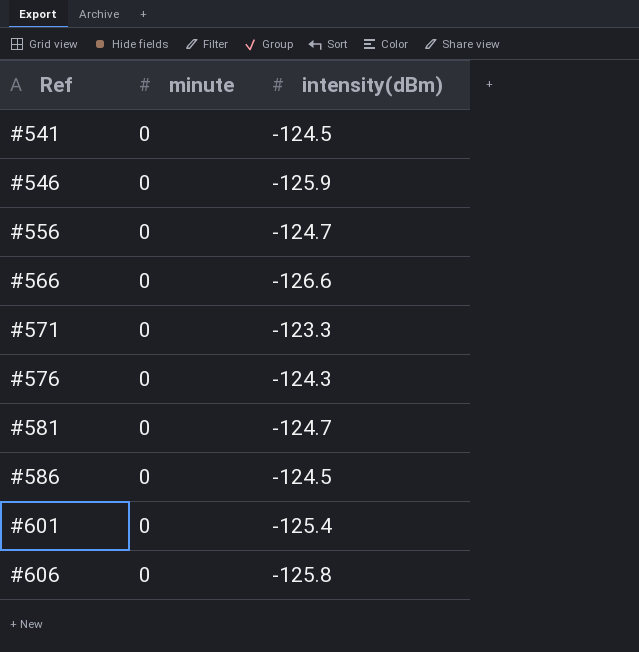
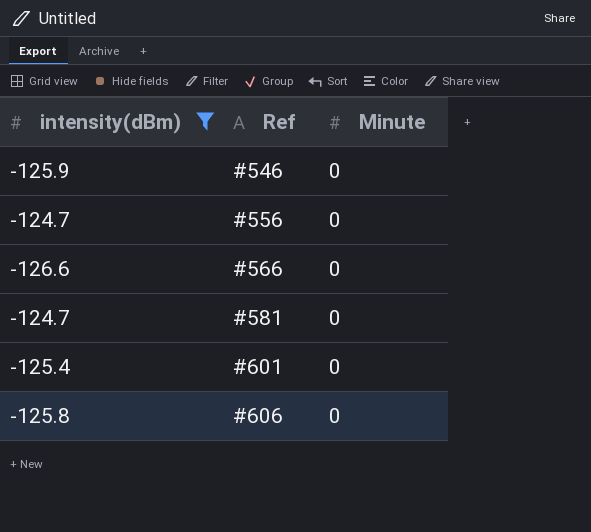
filter: none -> intensity(dBm) <= -124.7
column intensity(dBm) | position: 3 -> 1
column name: minute -> Minute

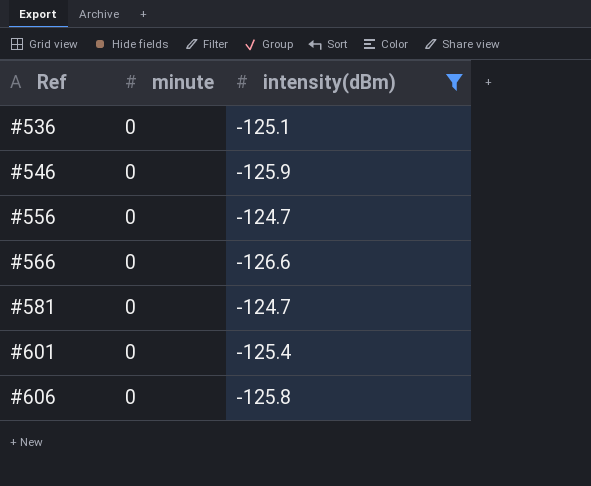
column name: Minute -> minute
column intensity(dBm) | position: 1 -> 3
row #536: none -> 0 | -125.1

